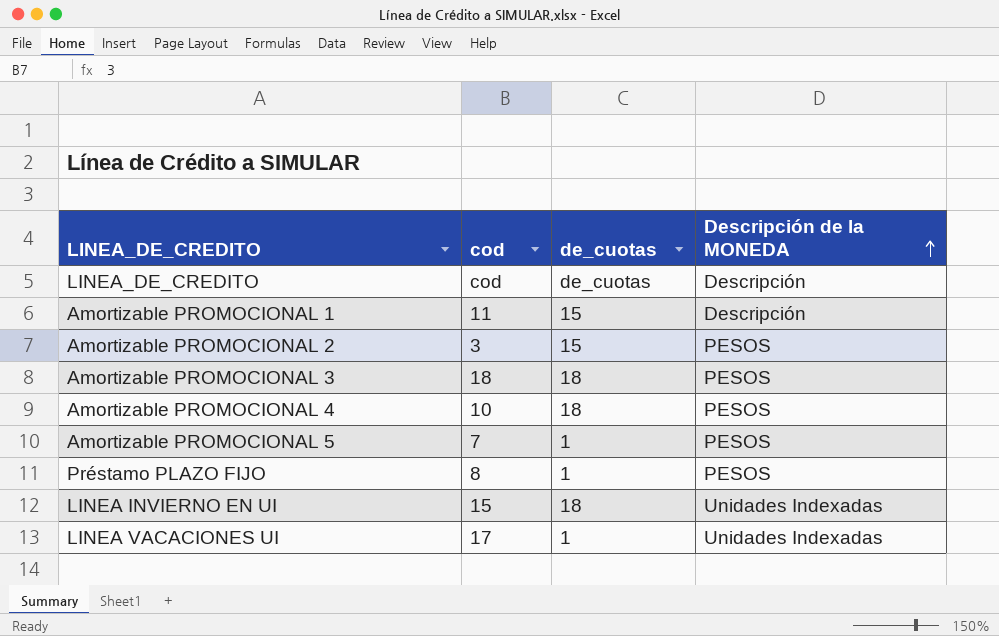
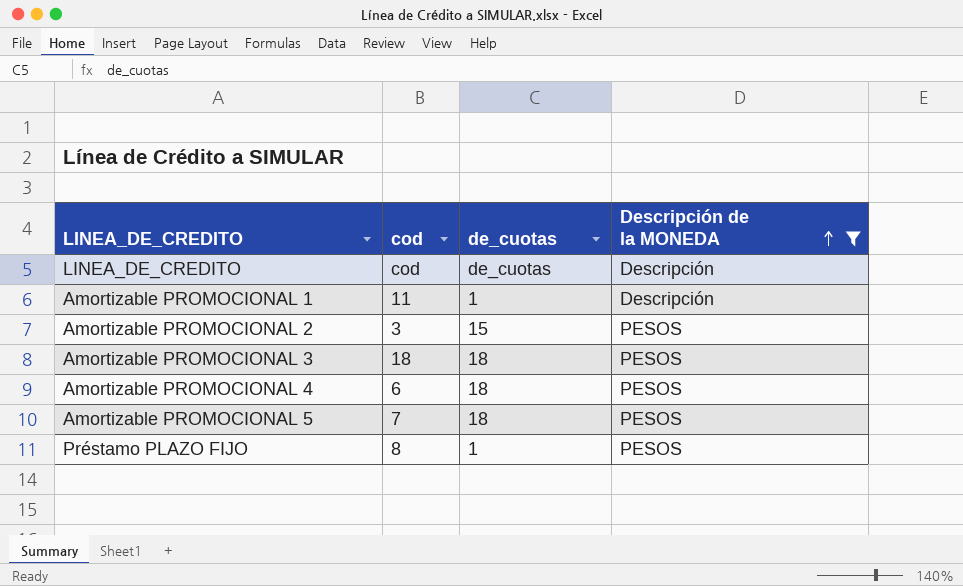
filter: none -> Descripción de la MONEDA != Unidades Indexadas
Amortizable PROMOCIONAL 1 | de_cuotas: 15 -> 1
Amortizable PROMOCIONAL 4 | cod: 10 -> 6
Amortizable PROMOCIONAL 5 | de_cuotas: 1 -> 18

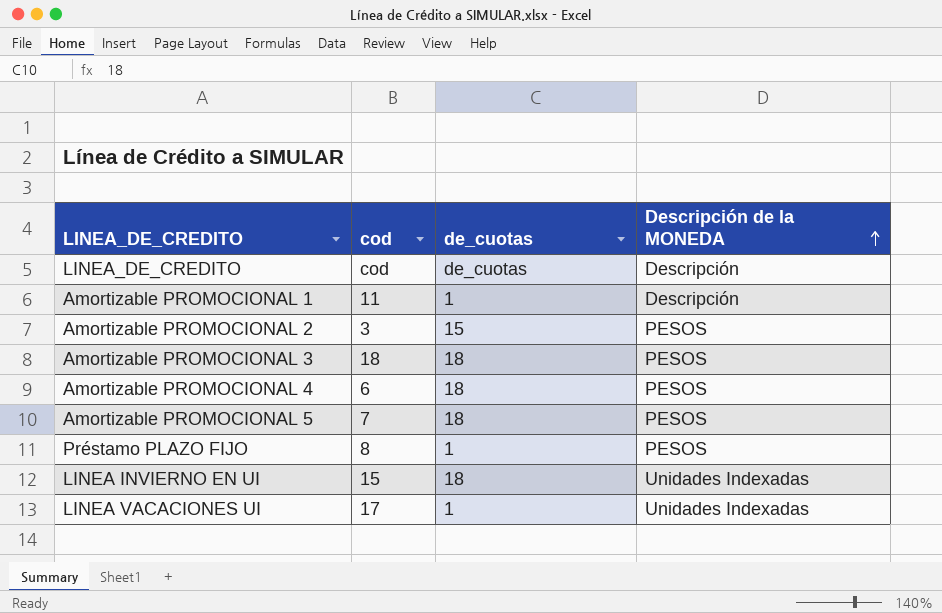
filter: Descripción de la MONEDA != Unidades Indexadas -> none

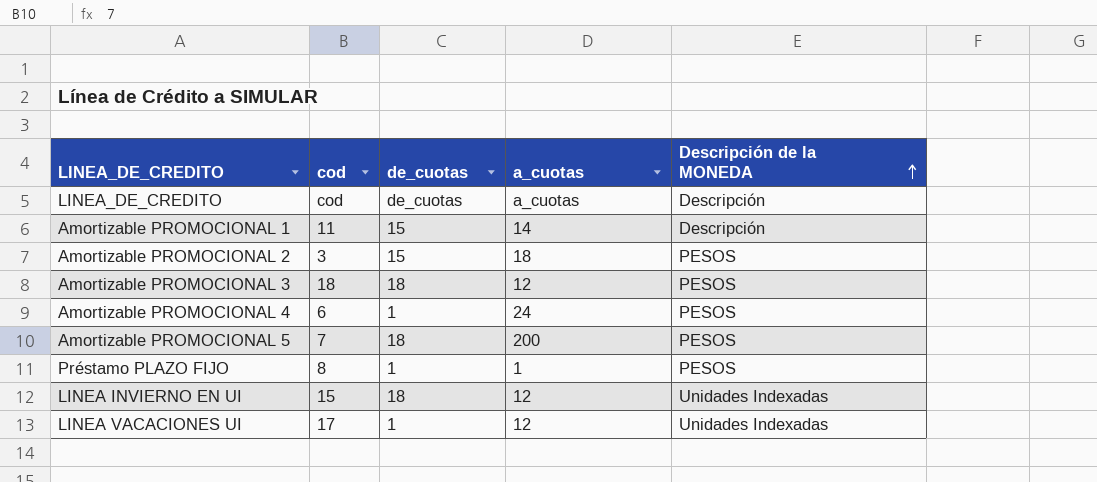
column a_cuotas | position: none -> 4
Amortizable PROMOCIONAL 1 | de_cuotas: 1 -> 15
Amortizable PROMOCIONAL 4 | de_cuotas: 18 -> 1

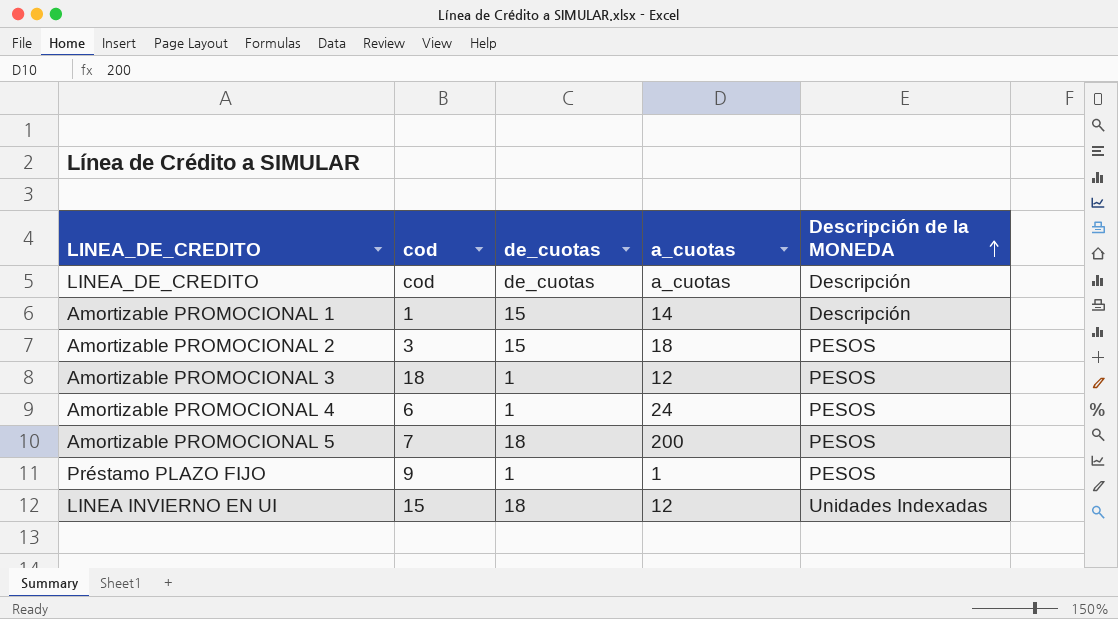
row LINEA VACACIONES UI: 17 | 1 | 12 | Unidades Indexadas -> none
Amortizable PROMOCIONAL 1 | cod: 11 -> 1
Amortizable PROMOCIONAL 3 | de_cuotas: 18 -> 1
Préstamo PLAZO FIJO | cod: 8 -> 9

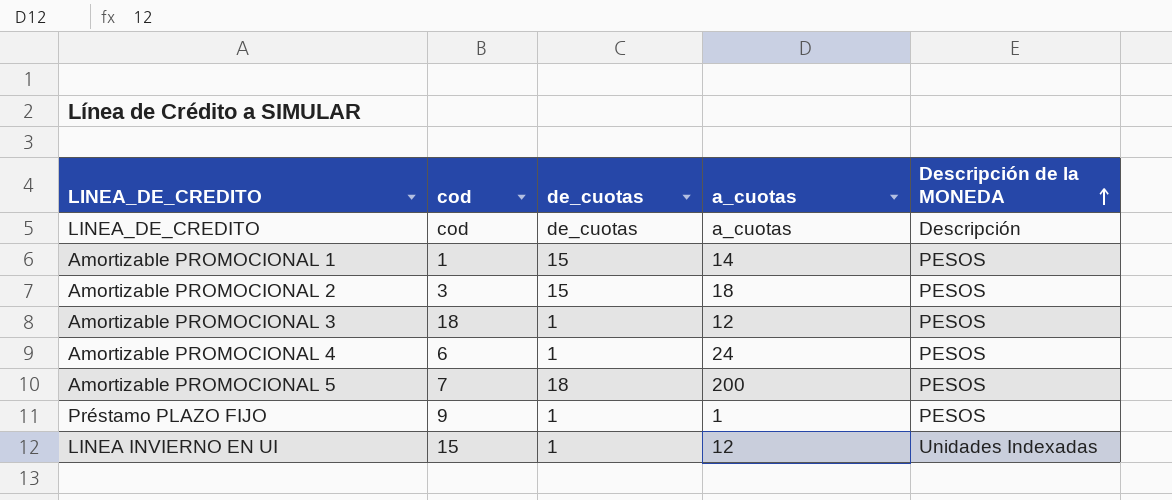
Amortizable PROMOCIONAL 1 | Descripción de la MONEDA: Descripción -> PESOS
LINEA INVIERNO EN UI | de_cuotas: 18 -> 1

